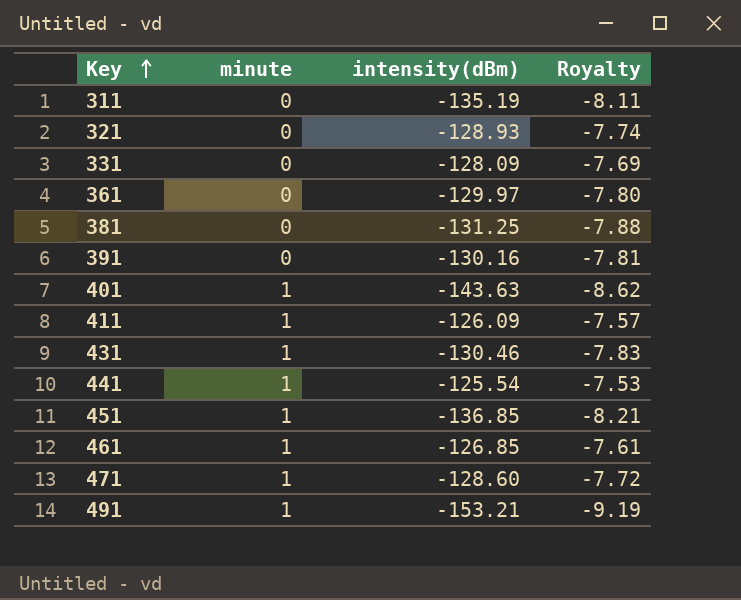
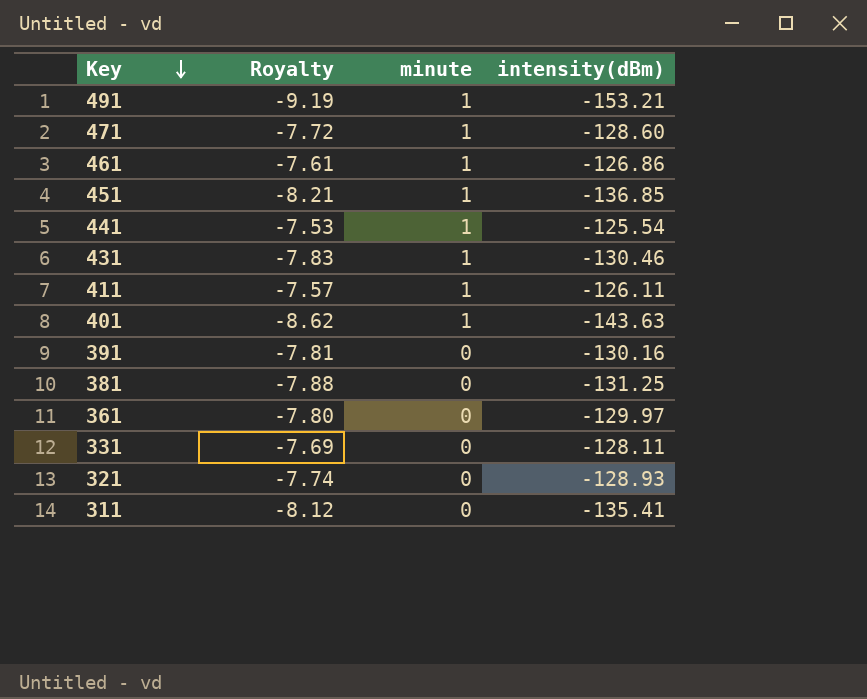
row order: Key ascending -> Key descending
column Royalty | position: 4 -> 2
461 | intensity(dBm): -126.85 -> -126.86
411 | intensity(dBm): -126.09 -> -126.11
331 | intensity(dBm): -128.09 -> -128.11
311 | Royalty: -8.11 -> -8.12
311 | intensity(dBm): -135.19 -> -135.41

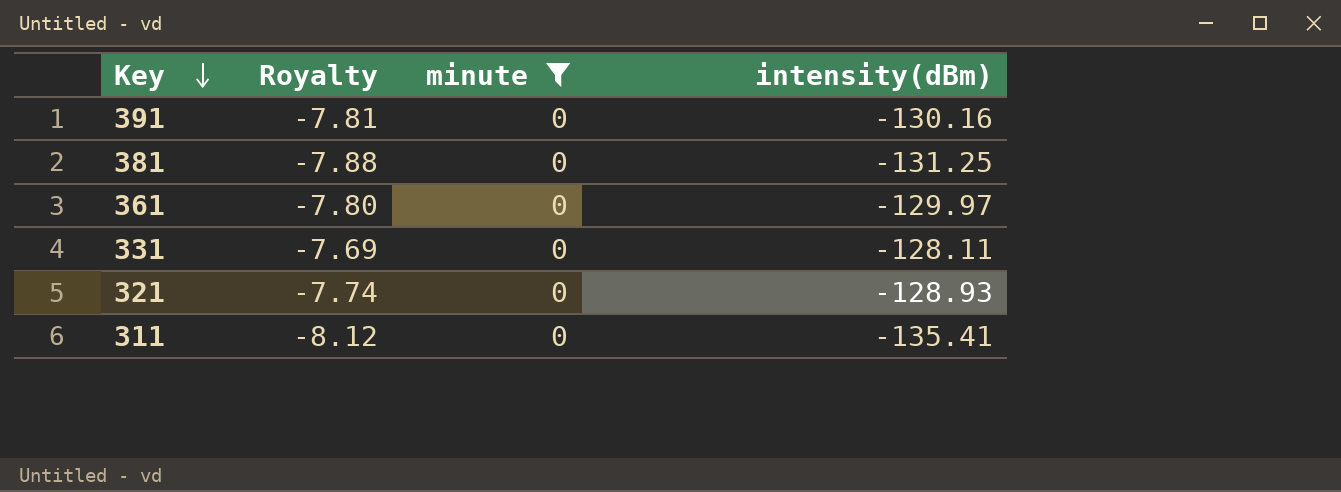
filter: none -> minute = 0

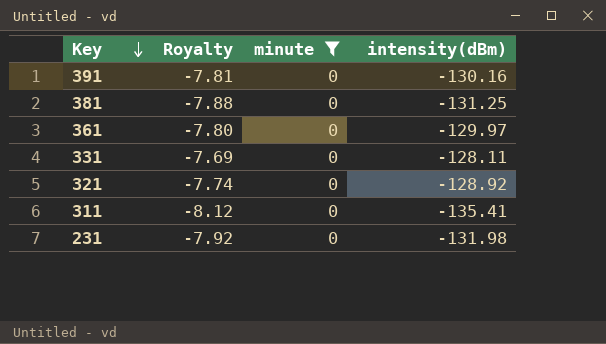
321 | intensity(dBm): -128.93 -> -128.92
row 231: none -> -7.92 | 0 | -131.98

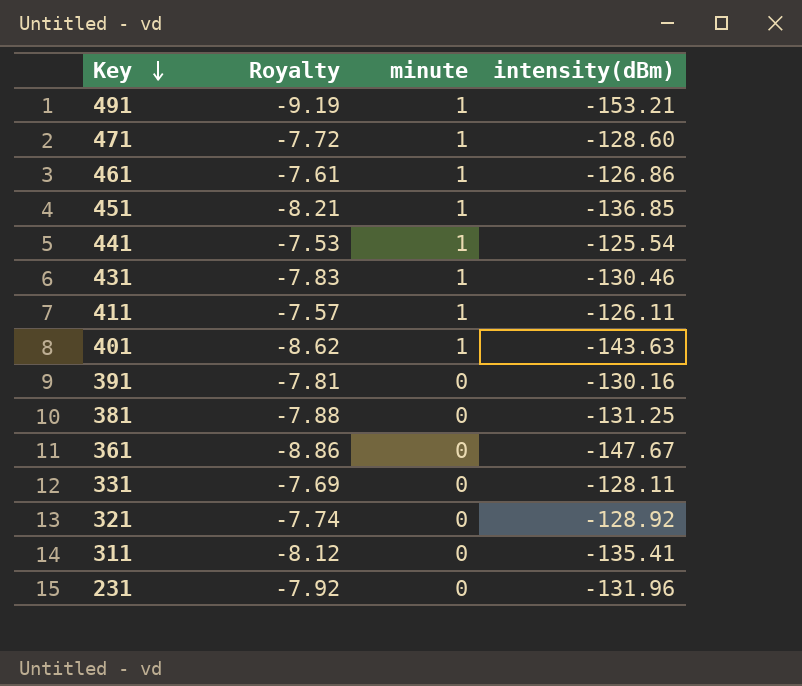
filter: minute = 0 -> none
361 | Royalty: -7.80 -> -8.86
361 | intensity(dBm): -129.97 -> -147.67
231 | intensity(dBm): -131.98 -> -131.96

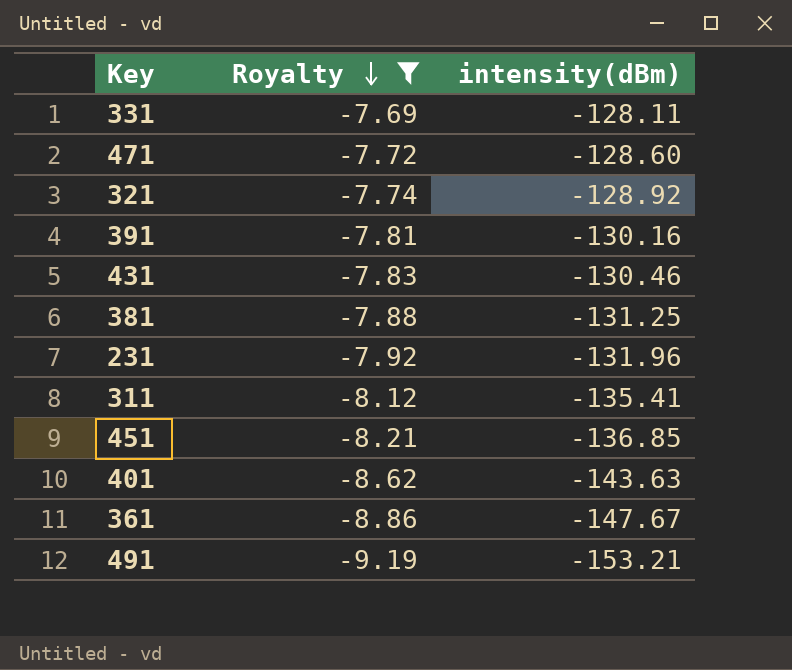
filter: none -> Royalty <= -7.69
row order: Key descending -> Royalty descending
column minute | position: 3 -> none

